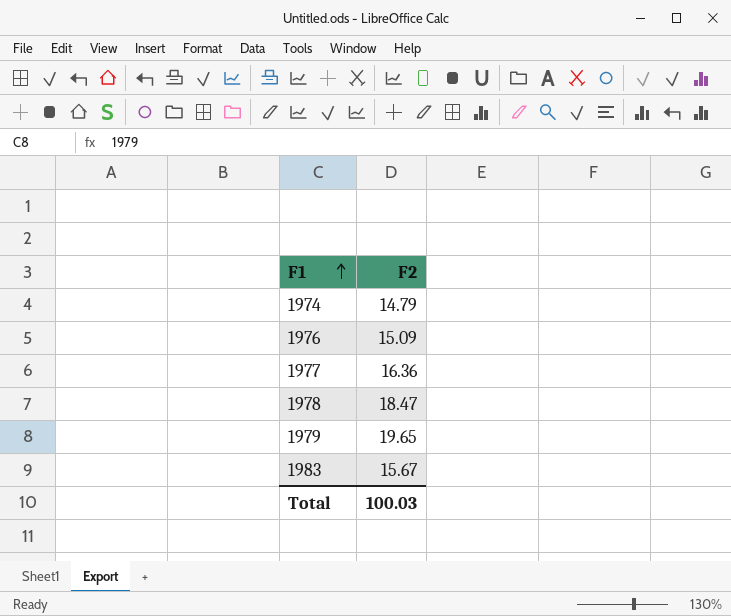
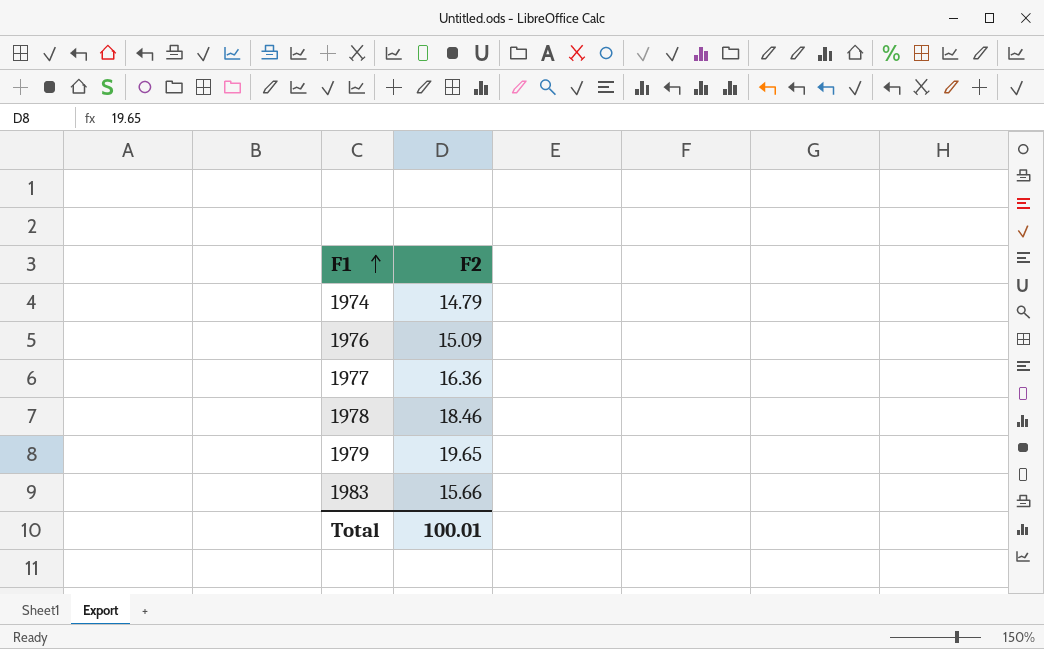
1978 | F2: 18.47 -> 18.46
1983 | F2: 15.67 -> 15.66
Total | F2: 100.03 -> 100.01

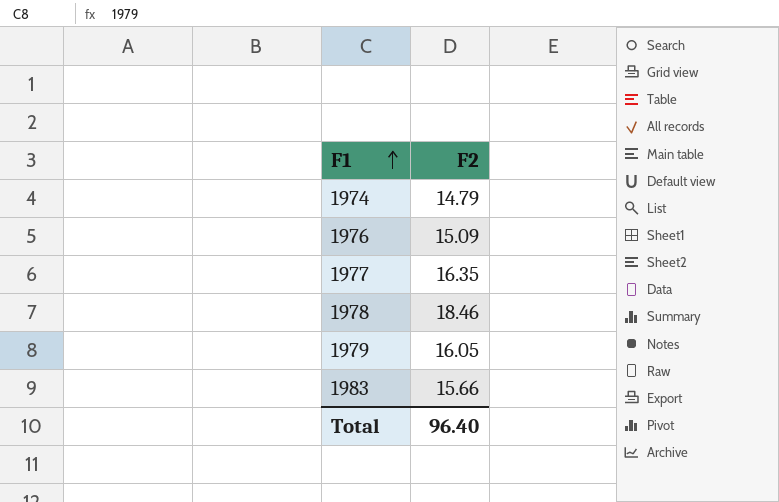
1977 | F2: 16.36 -> 16.35
1979 | F2: 19.65 -> 16.05
Total | F2: 100.01 -> 96.40

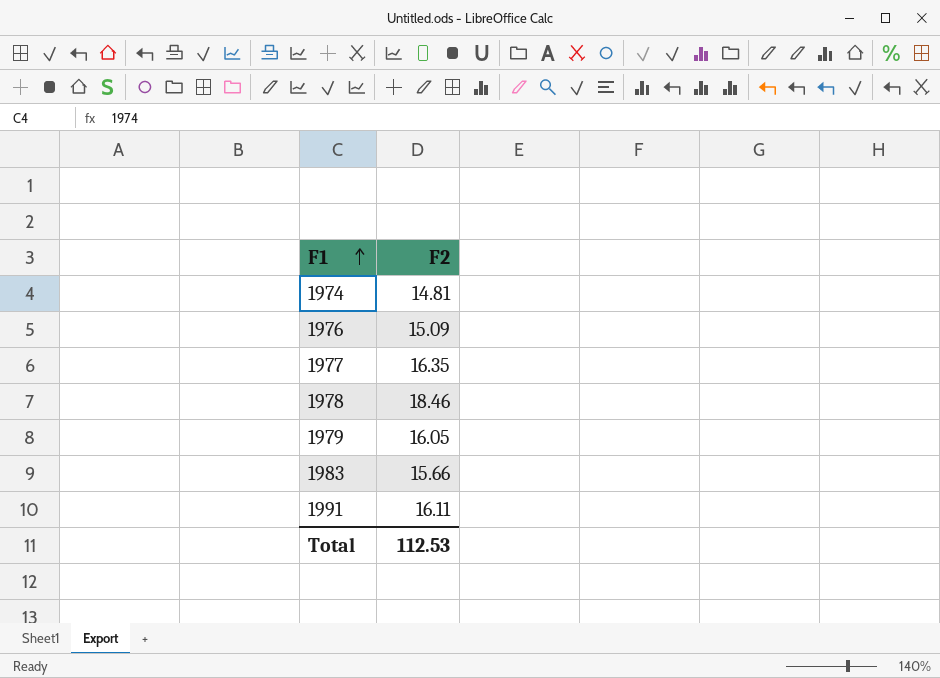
1974 | F2: 14.79 -> 14.81
row 1991: none -> 16.11
Total | F2: 96.40 -> 112.53

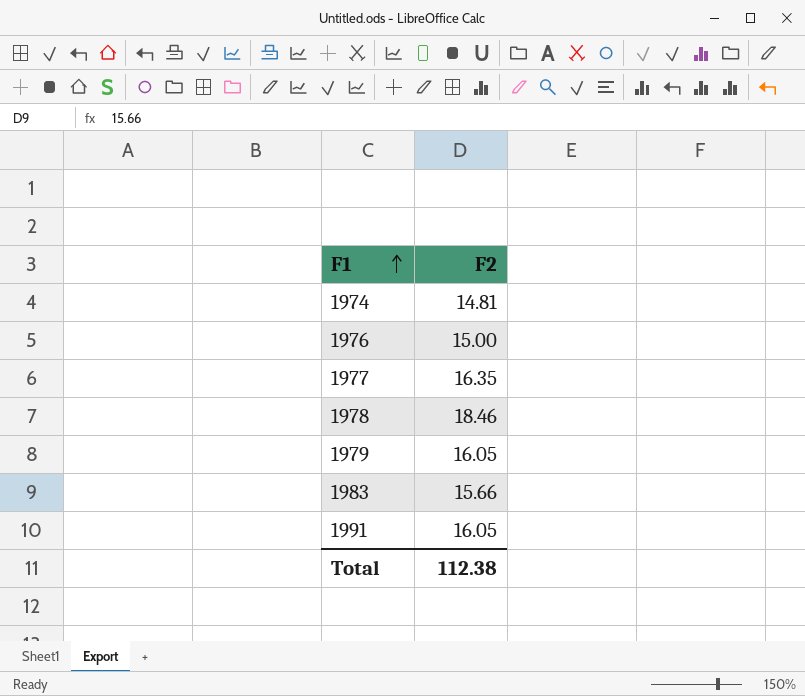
1976 | F2: 15.09 -> 15.00
1991 | F2: 16.11 -> 16.05
Total | F2: 112.53 -> 112.38

